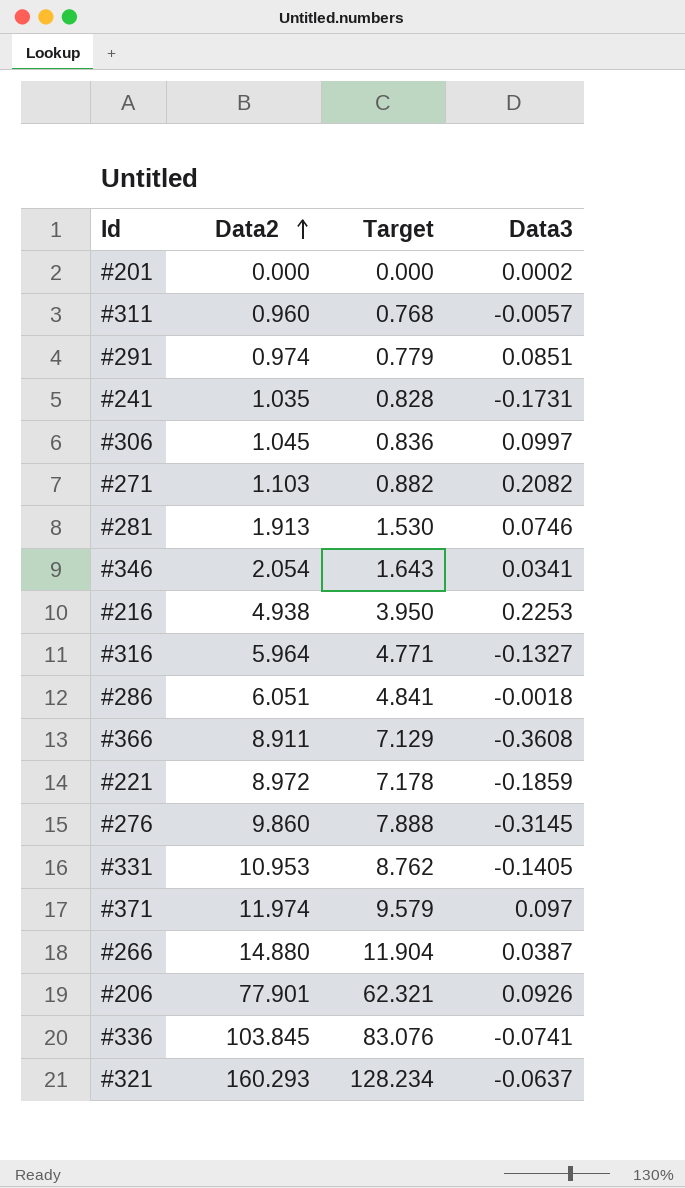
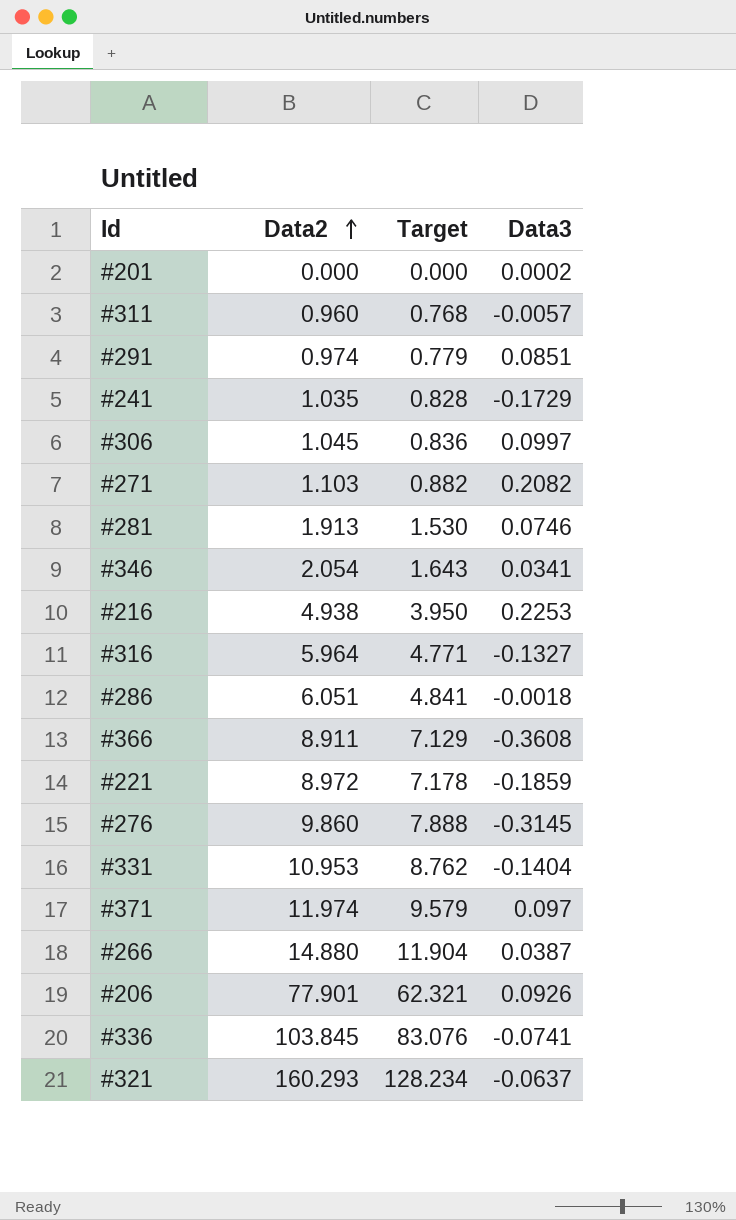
#241 | Data3: -0.1731 -> -0.1729
#331 | Data3: -0.1405 -> -0.1404

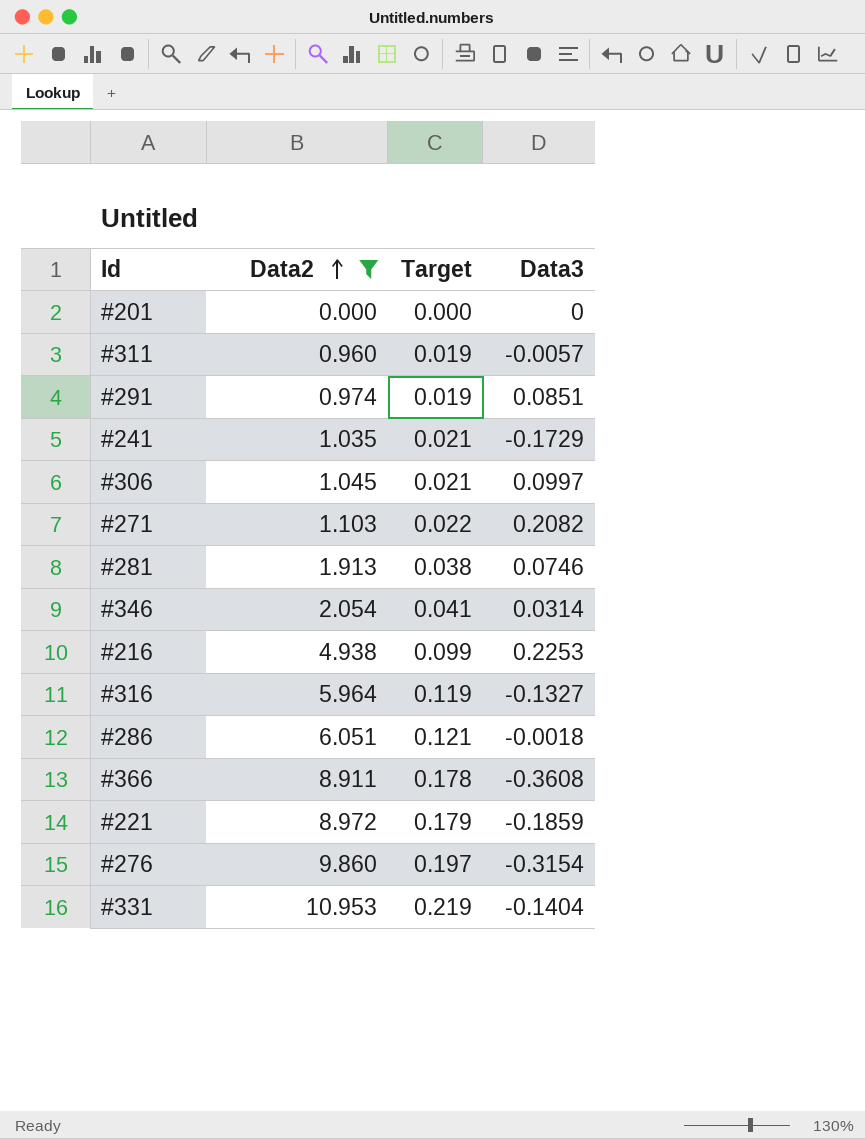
filter: none -> Data2 <= 10.953
column Target | formula: [Data2] * 0.8 -> [Data2] * 0.02
#201 | Data3: 0.0002 -> 0
#346 | Data3: 0.0341 -> 0.0314
#276 | Data3: -0.3145 -> -0.3154

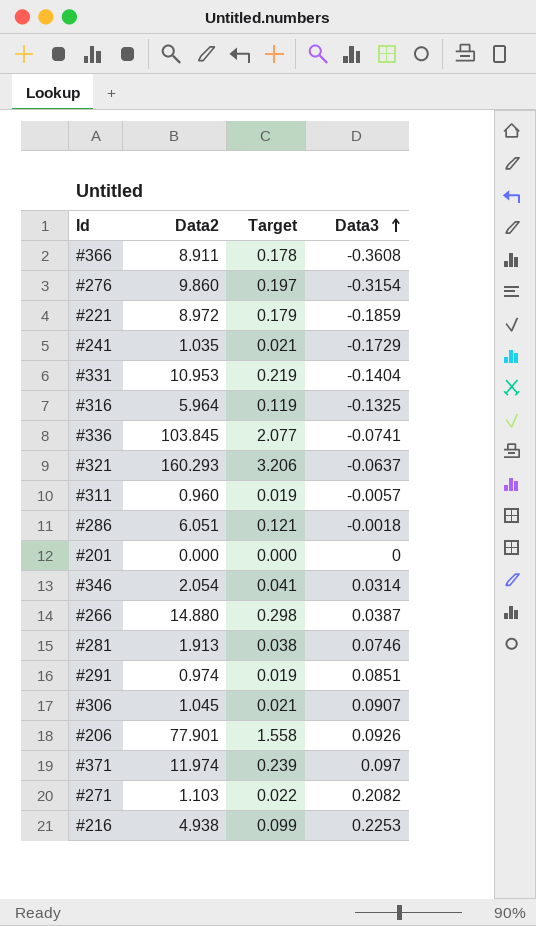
filter: Data2 <= 10.953 -> none
row order: Data2 ascending -> Data3 ascending
#316 | Data3: -0.1327 -> -0.1325
#306 | Data3: 0.0997 -> 0.0907

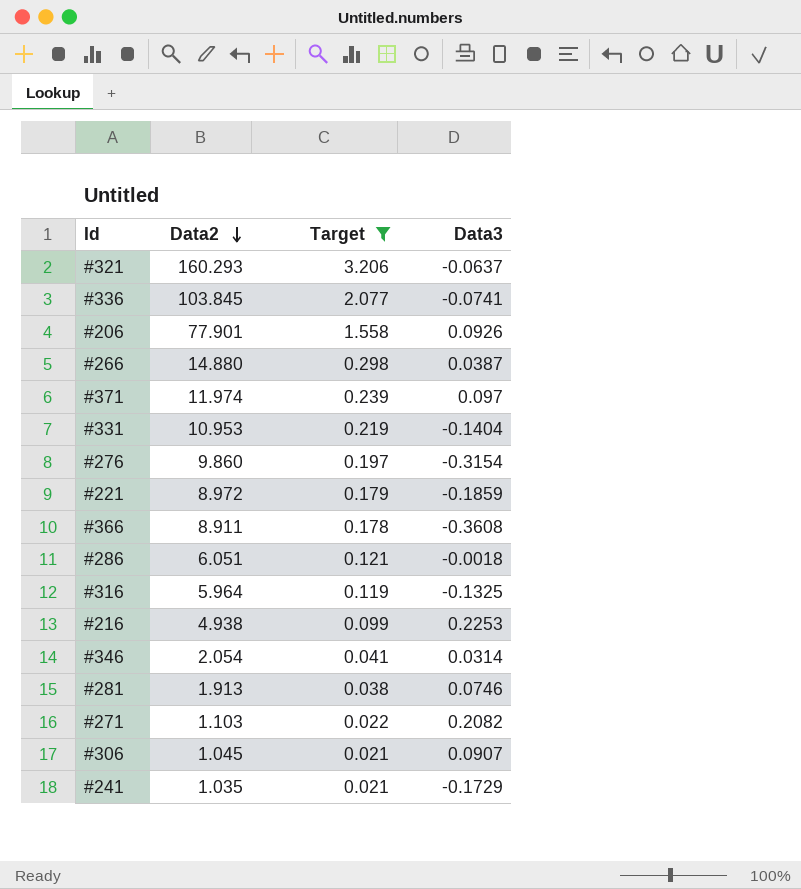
filter: none -> Target >= 0.021
row order: Data3 ascending -> Data2 descending

